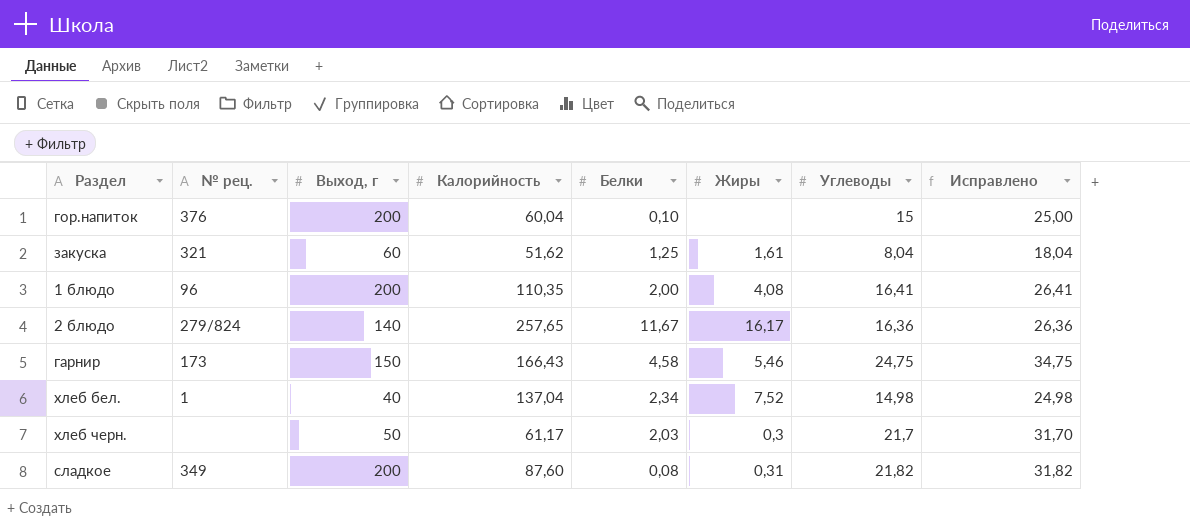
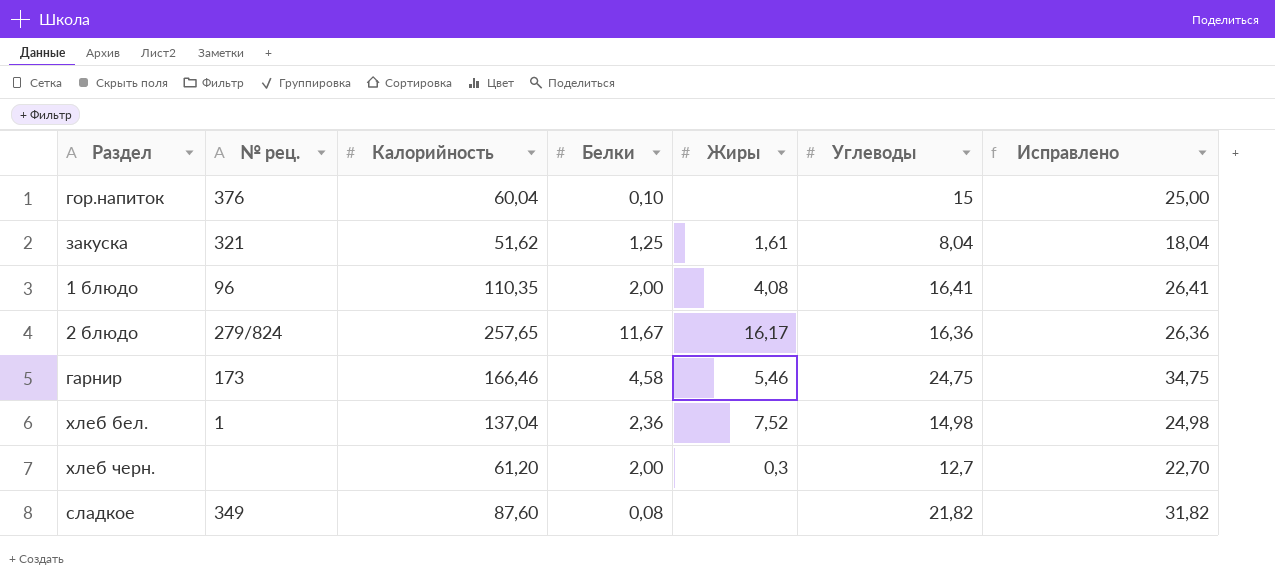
column Выход, г | position: 3 -> none
гарнир | Калорийность: 166,43 -> 166,46
хлеб бел. | Белки: 2,34 -> 2,36
хлеб черн. | Калорийность: 61,17 -> 61,20
хлеб черн. | Белки: 2,03 -> 2,00
хлеб черн. | Углеводы: 21,7 -> 12,7
хлеб черн. | Исправлено: 31,70 -> 22,70
сладкое | Жиры: 0,31 -> none

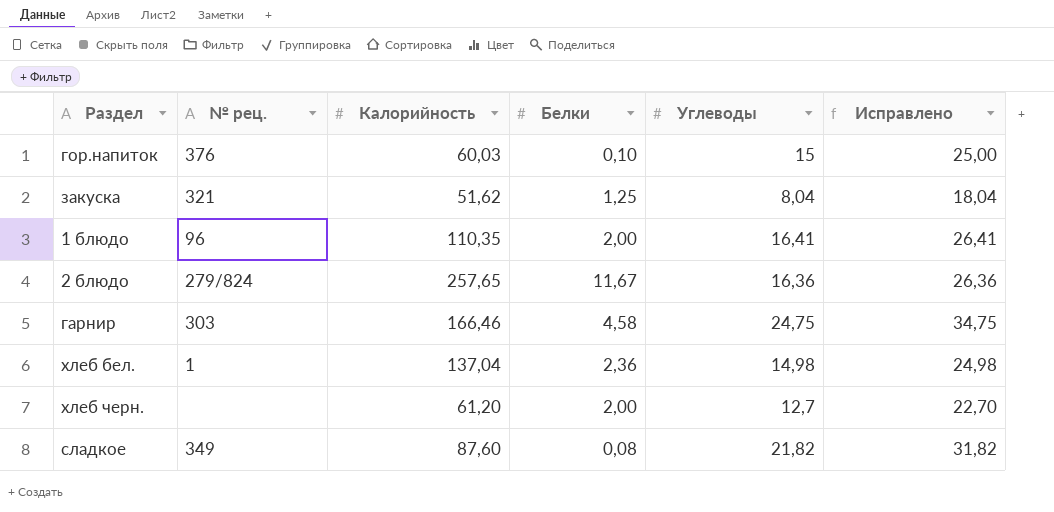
column Жиры | position: 5 -> none
гор.напиток | Калорийность: 60,04 -> 60,03
гарнир | № рец.: 173 -> 303

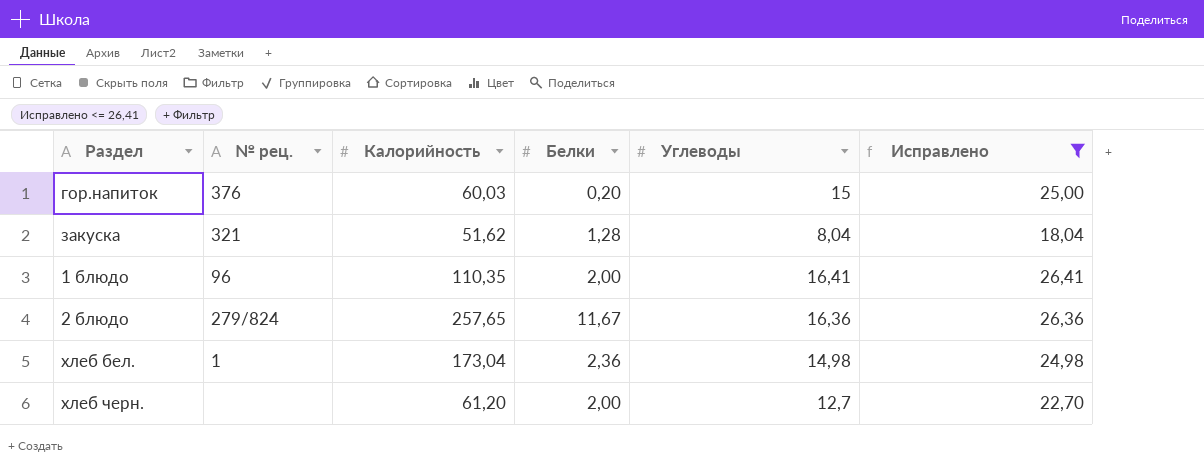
filter: none -> Исправлено <= 26,41
гор.напиток | Белки: 0,10 -> 0,20
закуска | Белки: 1,25 -> 1,28
хлеб бел. | Калорийность: 137,04 -> 173,04

